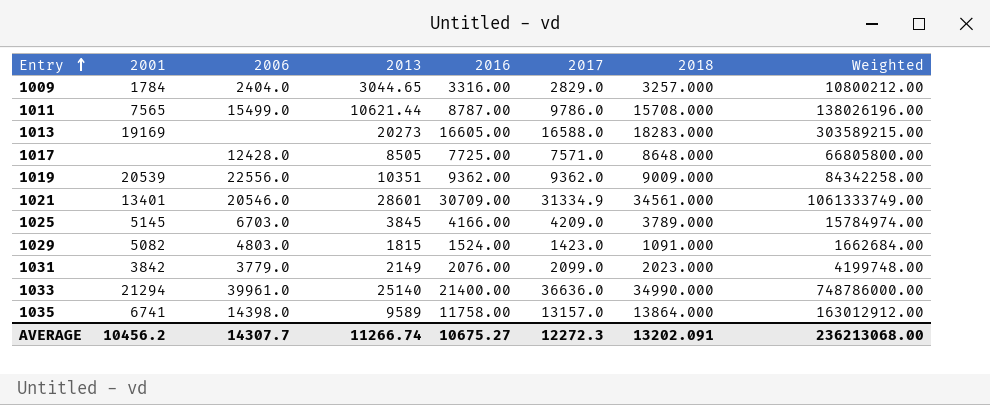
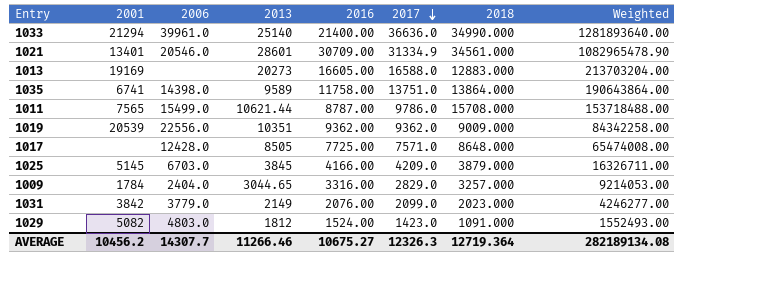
row order: Entry ascending -> 2017 descending
column Weighted | formula: [2016] * [2018] -> [2017] * [2018]
1013 | 2018: 18283.000 -> 12883.000
1035 | 2017: 13157.0 -> 13751.0
1025 | 2018: 3789.000 -> 3879.000
1029 | 2013: 1815 -> 1812
AVERAGE | 2013: 11266.74 -> 11266.46
AVERAGE | 2017: 12272.3 -> 12326.3
AVERAGE | 2018: 13202.091 -> 12719.364
AVERAGE | Weighted: 236213068.00 -> 282189134.08

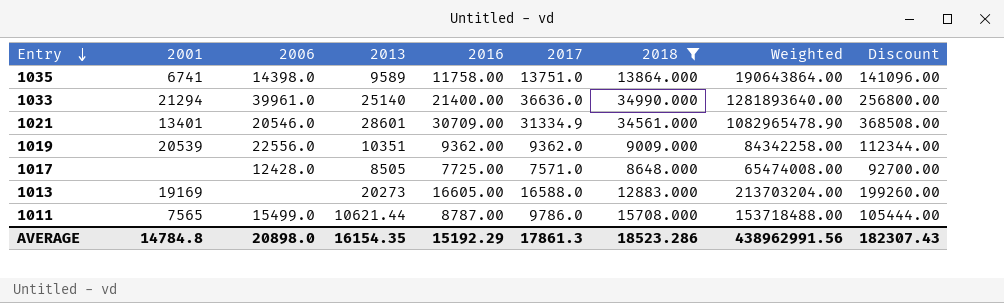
filter: none -> 2018 >= 8648.000
row order: 2017 descending -> Entry descending
column Discount | formula: none -> [2016] * 12
AVERAGE | 2001: 10456.2 -> 14784.8
AVERAGE | 2006: 14307.7 -> 20898.0
AVERAGE | 2013: 11266.46 -> 16154.35
AVERAGE | 2016: 10675.27 -> 15192.29
AVERAGE | 2017: 12326.3 -> 17861.3
AVERAGE | 2018: 12719.364 -> 18523.286
AVERAGE | Weighted: 282189134.08 -> 438962991.56

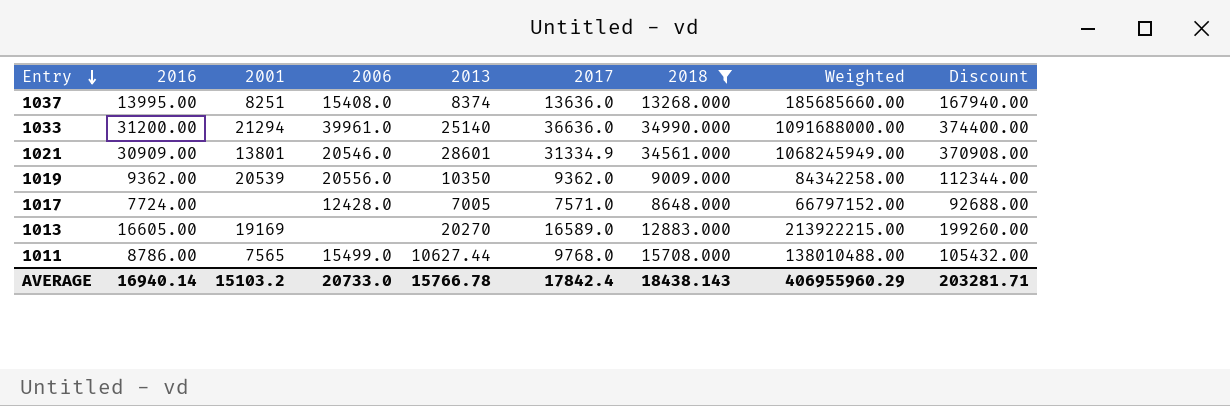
column 2016 | position: 5 -> 2
column Weighted | formula: [2017] * [2018] -> [2016] * [2018]
row 1035: 6741 | 14398.0 | 9589 | 11758.00 | 13751.0 | 13864.000 | 190643864.00 | 141096.00 -> none
row 1037: none -> 13995.00 | 8251 | 15408.0 | 8374 | 13636.0 | 13268.000 | 185685660.00 | 167940.00
1033 | 2016: 21400.00 -> 31200.00
1033 | Discount: 256800.00 -> 374400.00
1021 | 2016: 30709.00 -> 30909.00
1021 | 2001: 13401 -> 13801
1021 | Discount: 368508.00 -> 370908.00
1019 | 2006: 22556.0 -> 20556.0
1019 | 2013: 10351 -> 10350
1017 | 2016: 7725.00 -> 7724.00
1017 | 2013: 8505 -> 7005
1017 | Discount: 92700.00 -> 92688.00
1013 | 2013: 20273 -> 20270
1013 | 2017: 16588.0 -> 16589.0
1011 | 2016: 8787.00 -> 8786.00
1011 | 2013: 10621.44 -> 10627.44
1011 | 2017: 9786.0 -> 9768.0
1011 | Discount: 105444.00 -> 105432.00
AVERAGE | 2016: 15192.29 -> 16940.14
AVERAGE | 2001: 14784.8 -> 15103.2
AVERAGE | 2006: 20898.0 -> 20733.0
AVERAGE | 2013: 16154.35 -> 15766.78
AVERAGE | 2017: 17861.3 -> 17842.4
AVERAGE | 2018: 18523.286 -> 18438.143
AVERAGE | Weighted: 438962991.56 -> 406955960.29
AVERAGE | Discount: 182307.43 -> 203281.71

